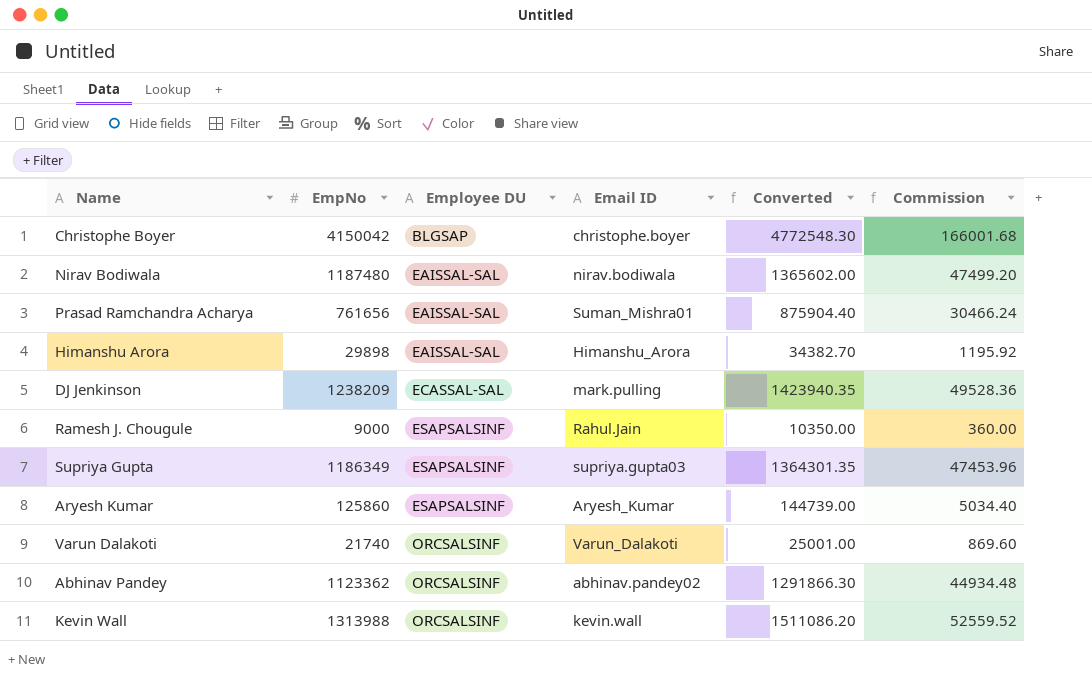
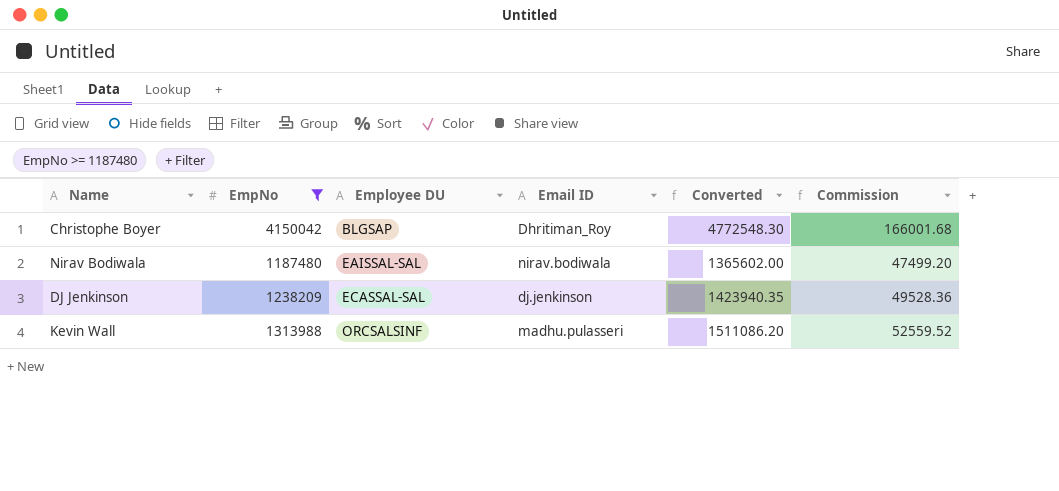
filter: none -> EmpNo >= 1187480
Christophe Boyer | Email ID: christophe.boyer -> Dhritiman_Roy
DJ Jenkinson | Email ID: mark.pulling -> dj.jenkinson
Kevin Wall | Email ID: kevin.wall -> madhu.pulasseri

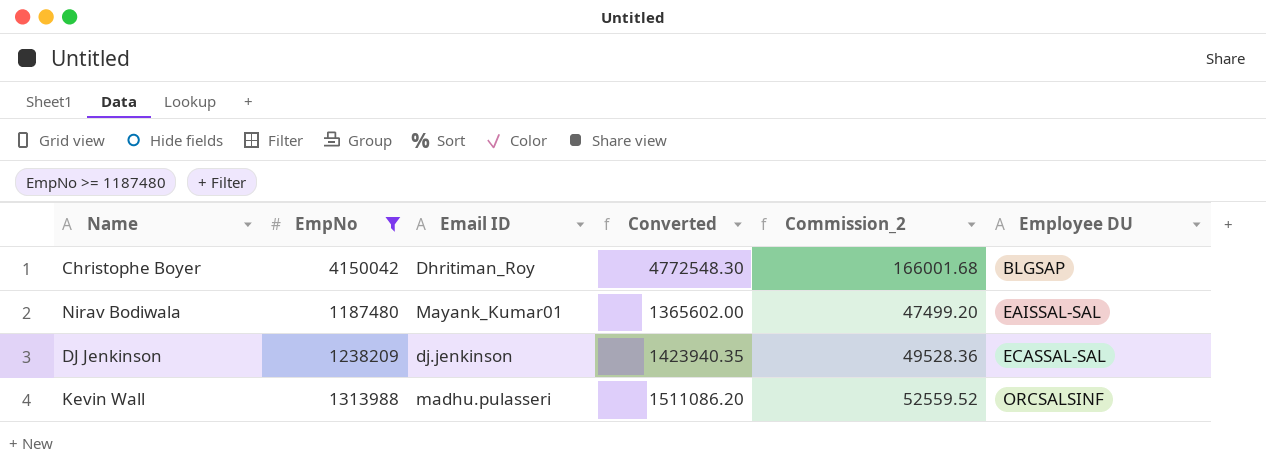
column name: Commission -> Commission_2
column Employee DU | position: 3 -> 6
Nirav Bodiwala | Email ID: nirav.bodiwala -> Mayank_Kumar01

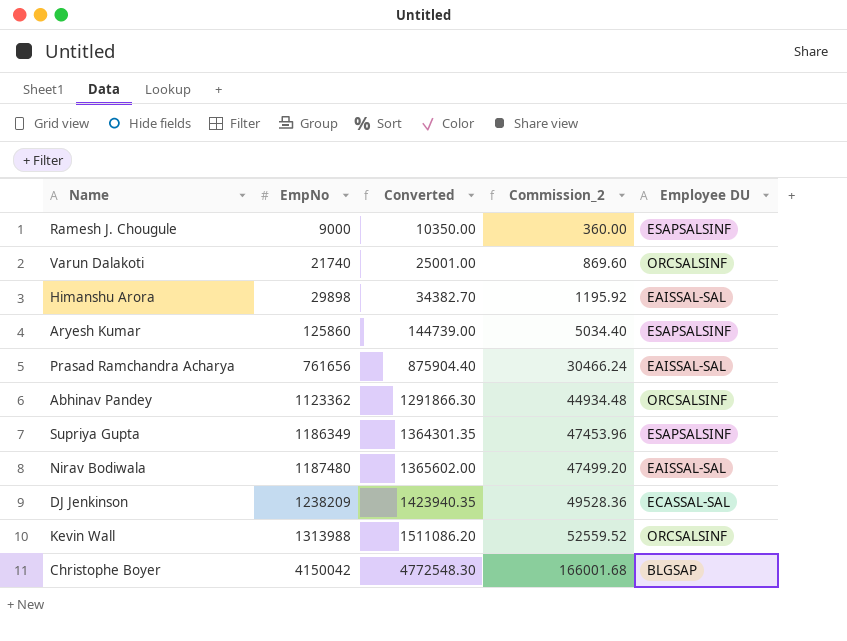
filter: EmpNo >= 1187480 -> none
row order: Employee DU ascending -> EmpNo ascending
column Email ID | position: 3 -> none

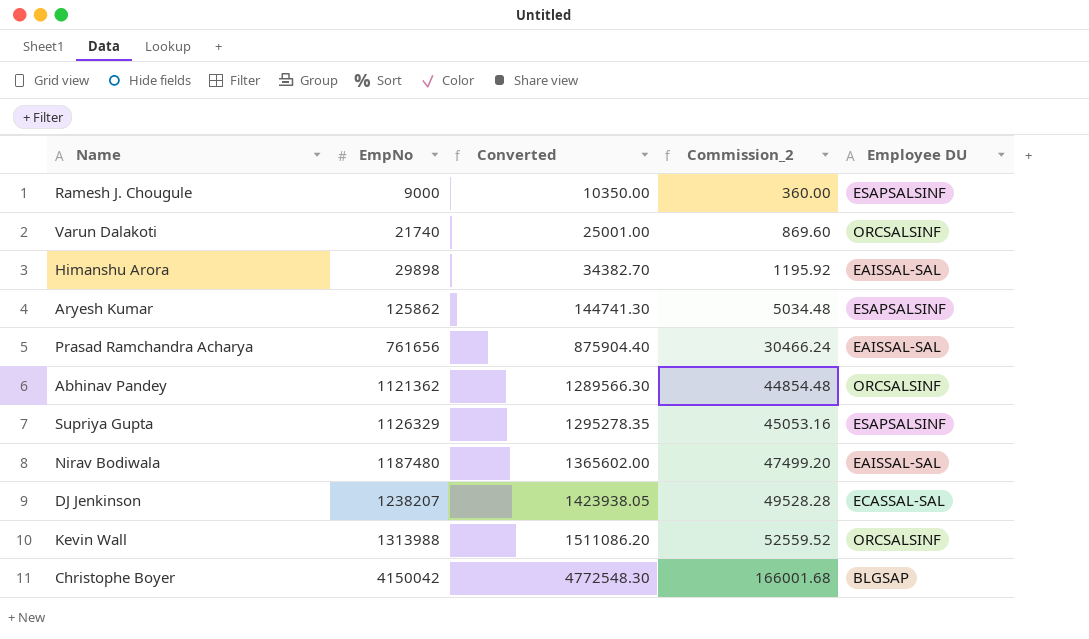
Aryesh Kumar | EmpNo: 125860 -> 125862
Aryesh Kumar | Converted: 144739.00 -> 144741.30
Aryesh Kumar | Commission_2: 5034.40 -> 5034.48
Abhinav Pandey | EmpNo: 1123362 -> 1121362
Abhinav Pandey | Converted: 1291866.30 -> 1289566.30
Abhinav Pandey | Commission_2: 44934.48 -> 44854.48
Supriya Gupta | EmpNo: 1186349 -> 1126329
Supriya Gupta | Converted: 1364301.35 -> 1295278.35
Supriya Gupta | Commission_2: 47453.96 -> 45053.16
DJ Jenkinson | EmpNo: 1238209 -> 1238207
DJ Jenkinson | Converted: 1423940.35 -> 1423938.05
DJ Jenkinson | Commission_2: 49528.36 -> 49528.28

